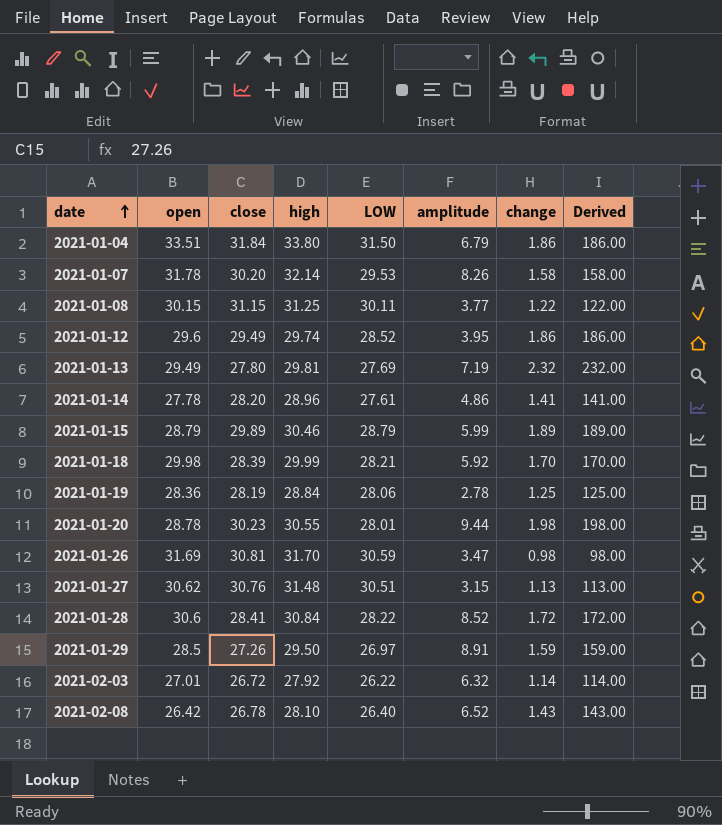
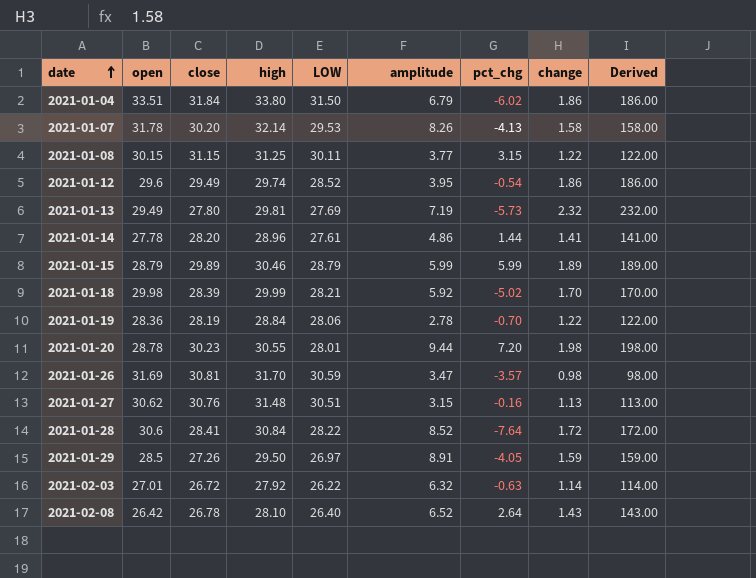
column pct_chg | position: none -> 7
2021-01-19 | change: 1.25 -> 1.22
2021-01-19 | Derived: 125.00 -> 122.00

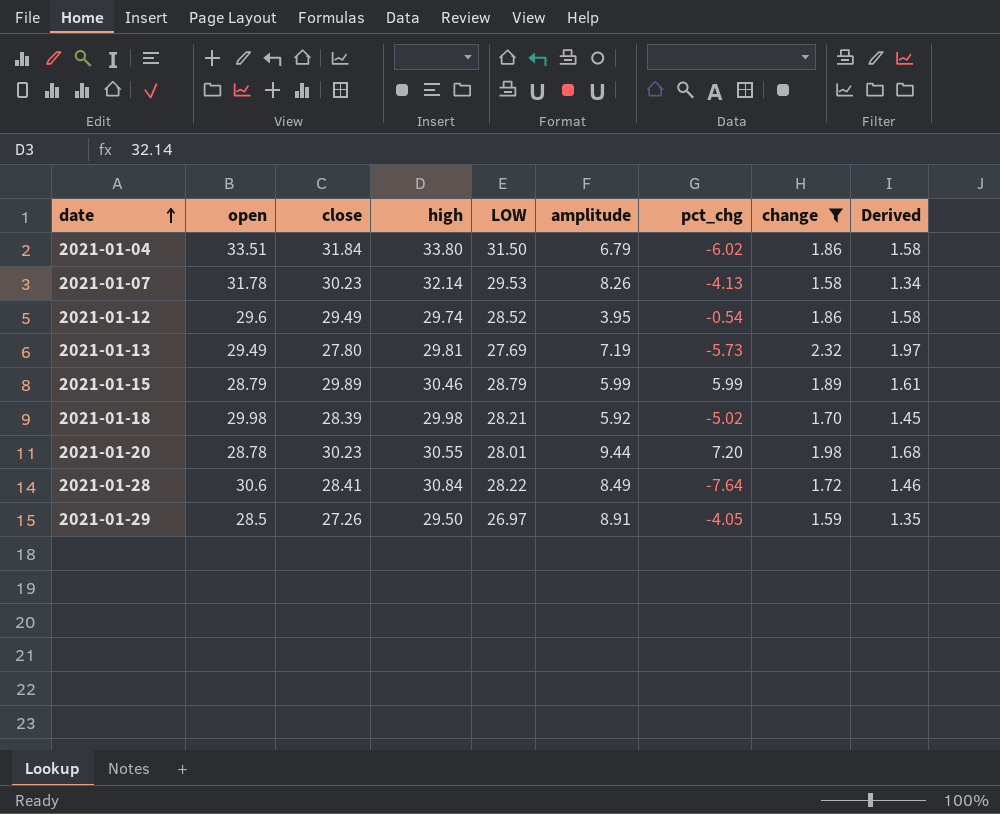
filter: none -> change >= 1.58
column Derived | formula: [change] * 100 -> [change] * 0.85
2021-01-07 | close: 30.20 -> 30.23
2021-01-18 | high: 29.99 -> 29.98
2021-01-28 | amplitude: 8.52 -> 8.49

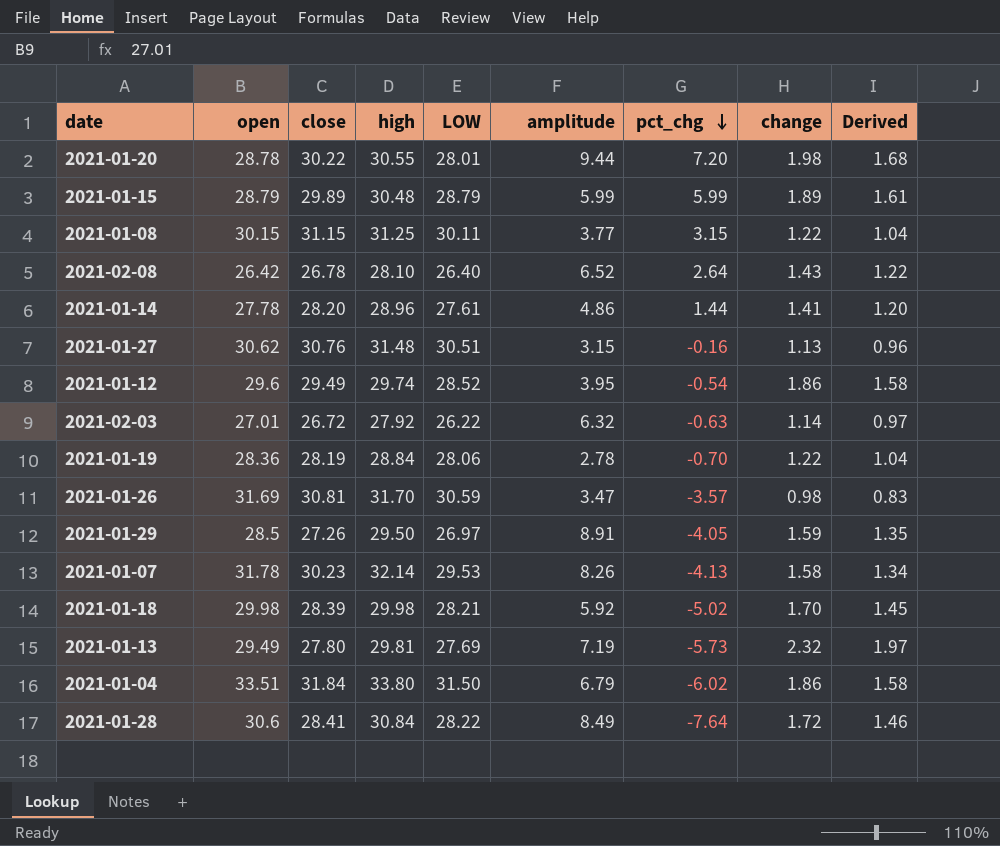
filter: change >= 1.58 -> none
row order: date ascending -> pct_chg descending
2021-01-20 | close: 30.23 -> 30.22
2021-01-15 | high: 30.46 -> 30.48

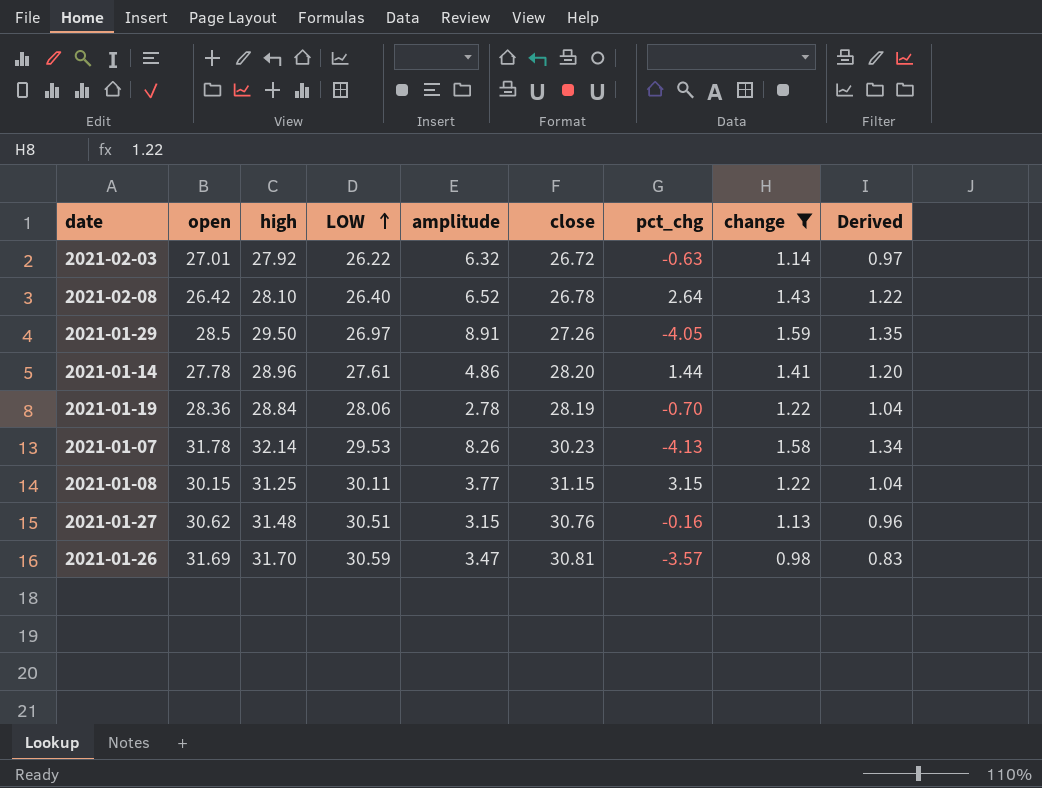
filter: none -> change <= 1.59
row order: pct_chg descending -> LOW ascending
column close | position: 3 -> 6

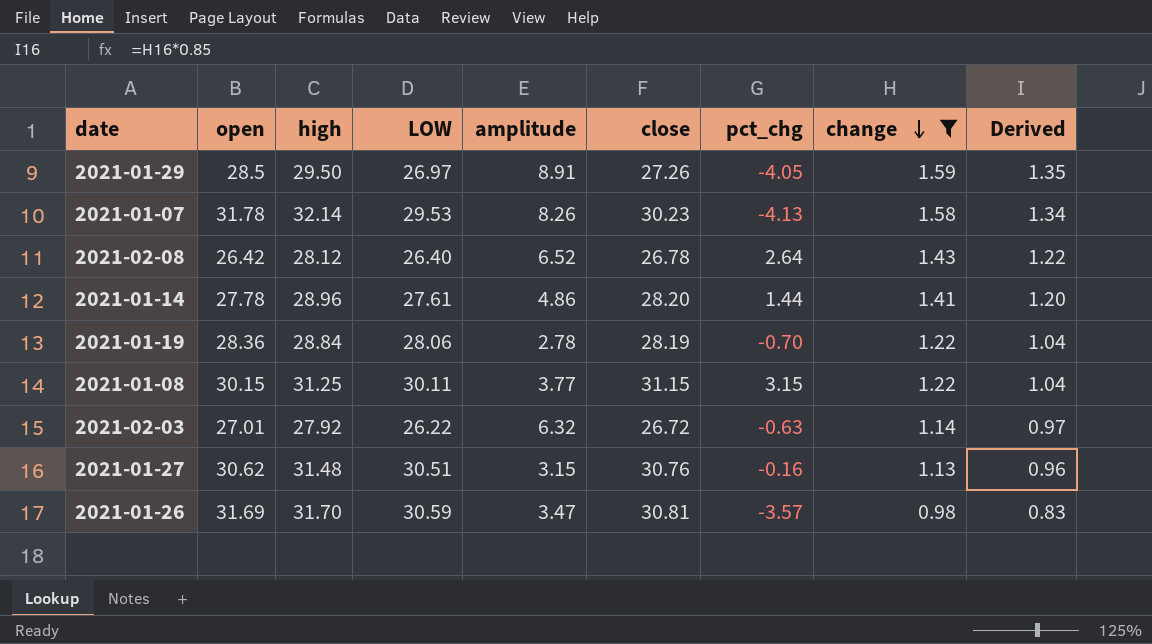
row order: LOW ascending -> change descending
2021-02-08 | high: 28.10 -> 28.12

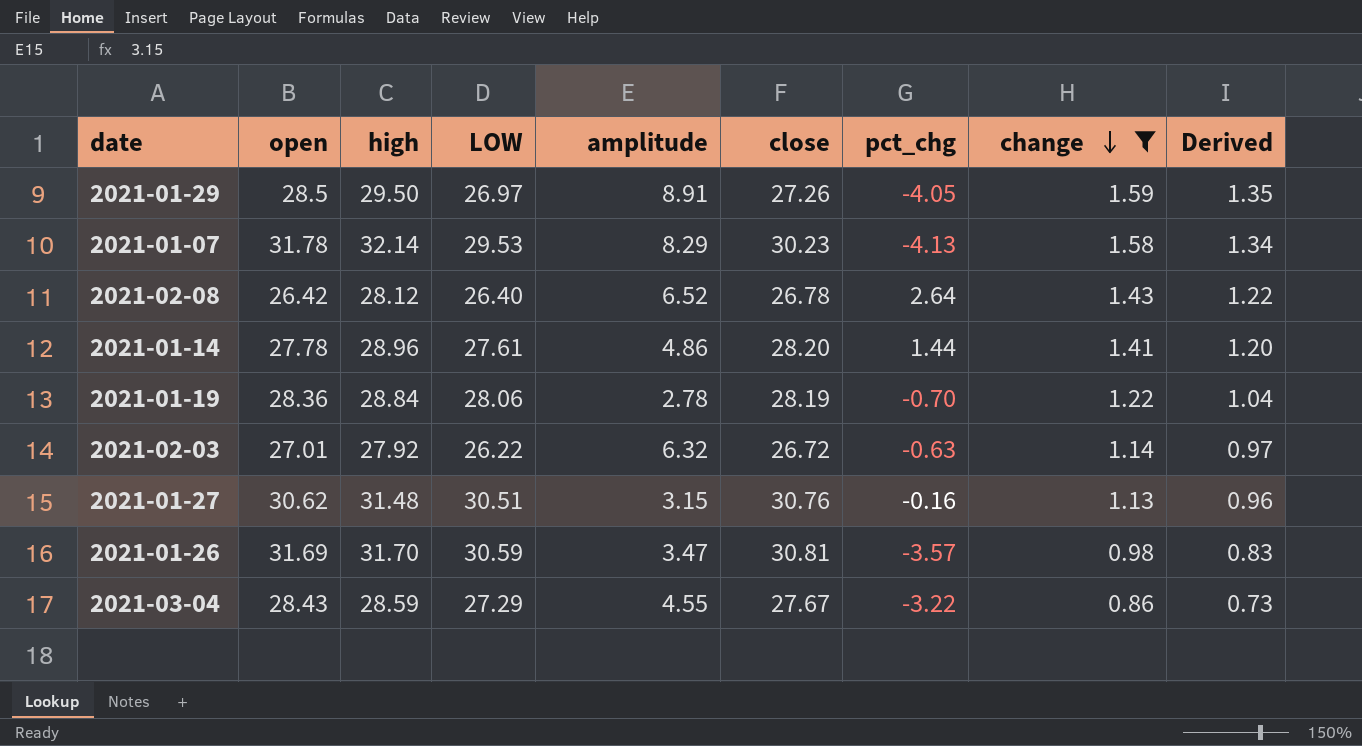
row 2021-01-08: 30.15 | 31.25 | 30.11 | 3.77 | 31.15 | 3.15 | 1.22 | 1.04 -> none
2021-01-07 | amplitude: 8.26 -> 8.29
row 2021-03-04: none -> 28.43 | 28.59 | 27.29 | 4.55 | 27.67 | -3.22 | 0.86 | 0.73

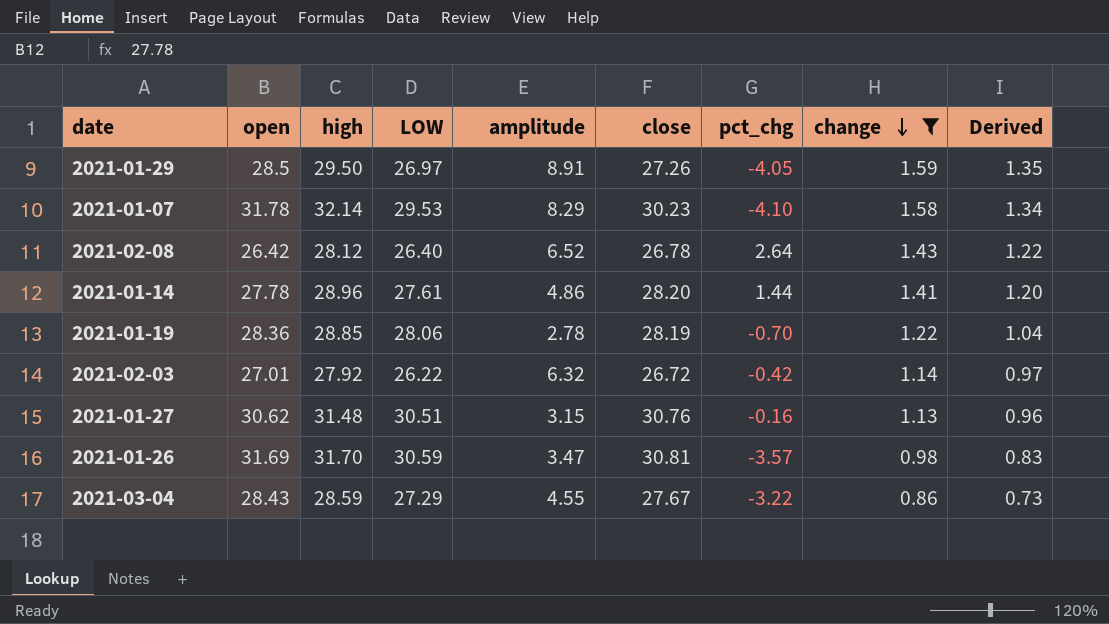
2021-01-07 | pct_chg: -4.13 -> -4.10
2021-01-19 | high: 28.84 -> 28.85
2021-02-03 | pct_chg: -0.63 -> -0.42

